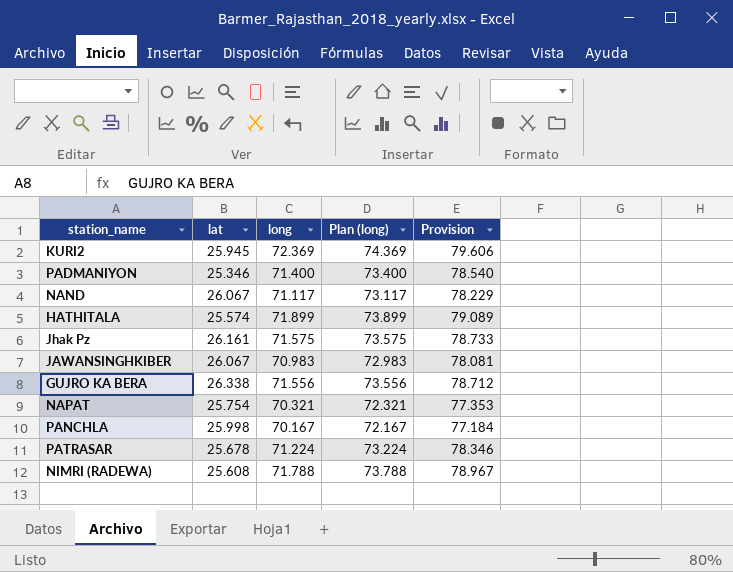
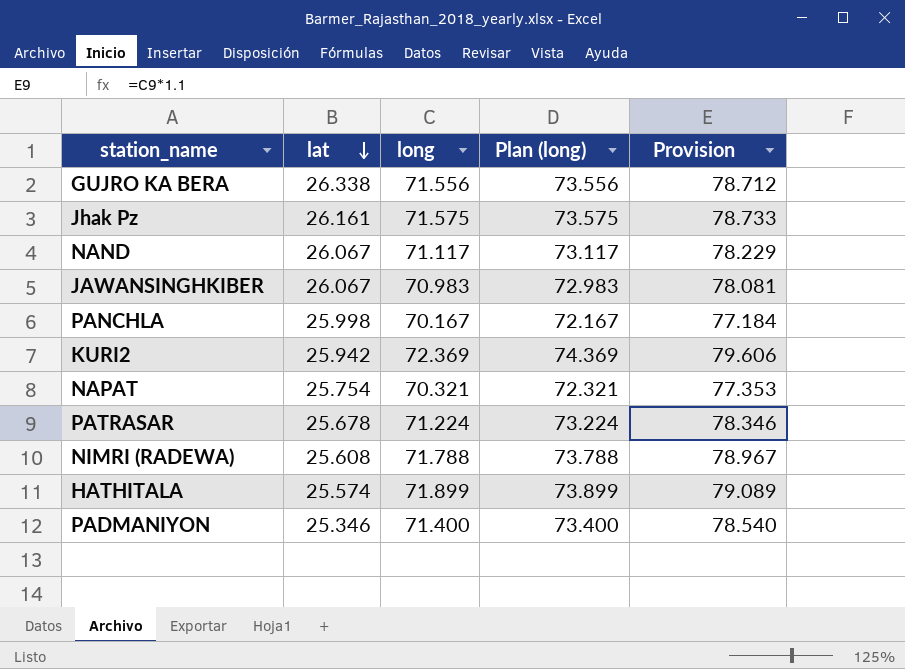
row order: none -> lat descending
KURI2 | lat: 25.945 -> 25.942

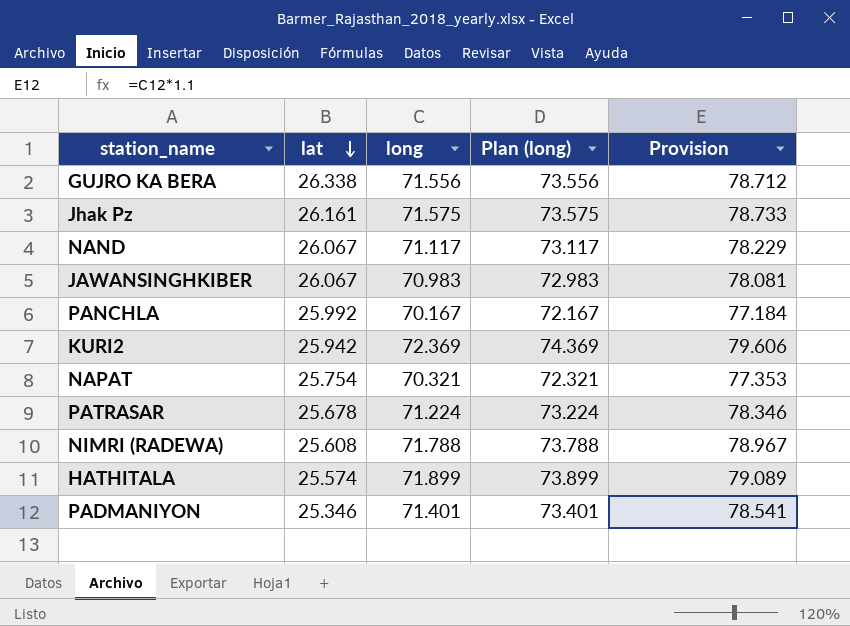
PANCHLA | lat: 25.998 -> 25.992
PADMANIYON | long: 71.400 -> 71.401
PADMANIYON | Plan (long): 73.400 -> 73.401
PADMANIYON | Provision: 78.540 -> 78.541

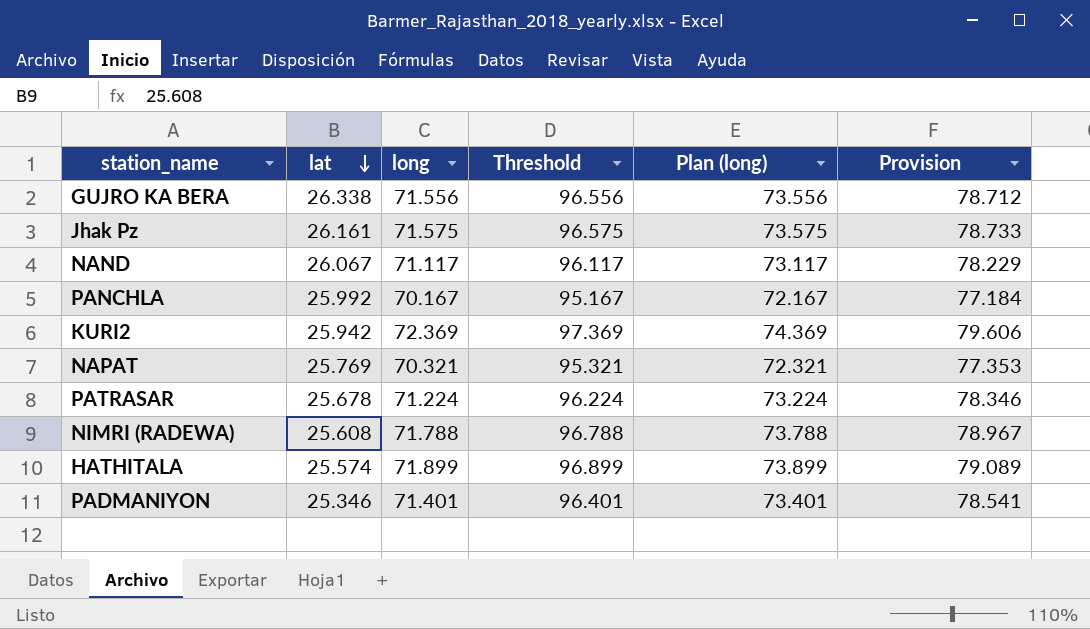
column Threshold | formula: none -> [long] + 25
row JAWANSINGHKIBER: 26.067 | 70.983 | 72.983 | 78.081 -> none
NAPAT | lat: 25.754 -> 25.769

